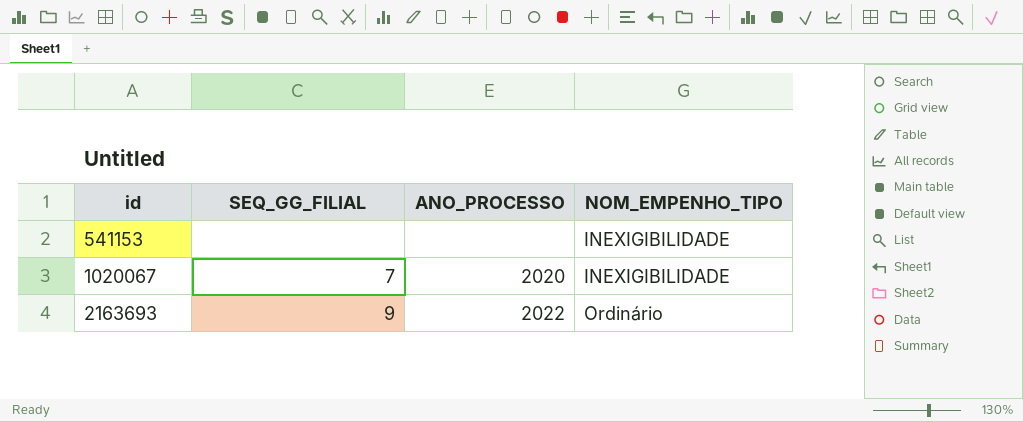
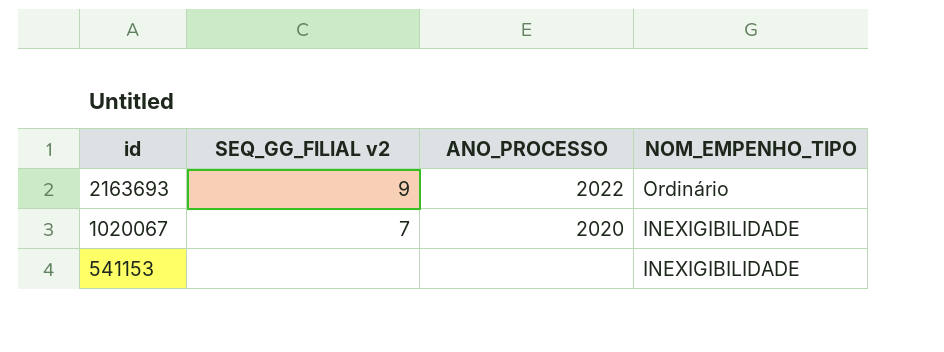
row order: id ascending -> id descending
column name: SEQ_GG_FILIAL -> SEQ_GG_FILIAL v2

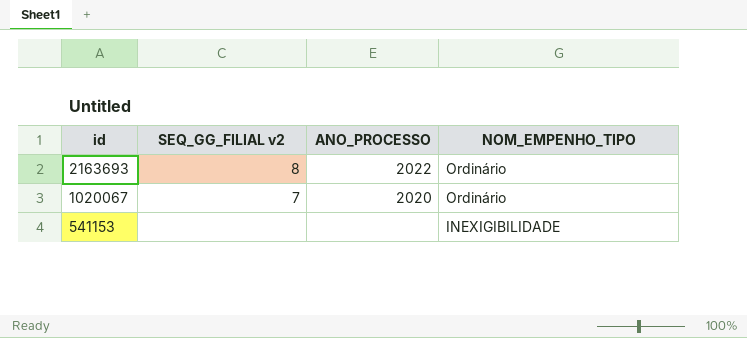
2163693 | SEQ_GG_FILIAL v2: 9 -> 8
1020067 | NOM_EMPENHO_TIPO: INEXIGIBILIDADE -> Ordinário

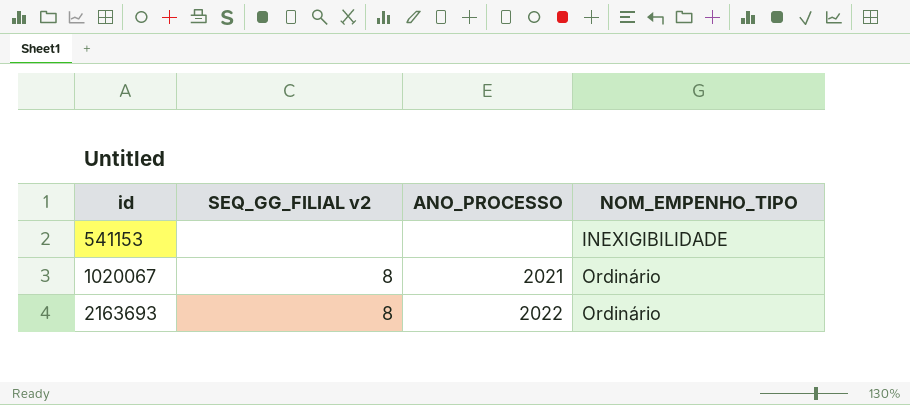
row order: id descending -> id ascending
1020067 | SEQ_GG_FILIAL v2: 7 -> 8
1020067 | ANO_PROCESSO: 2020 -> 2021

